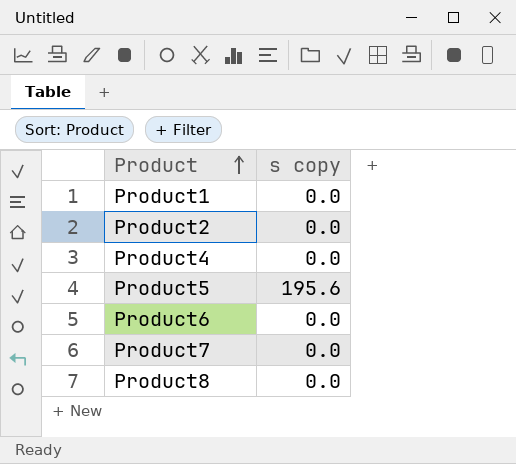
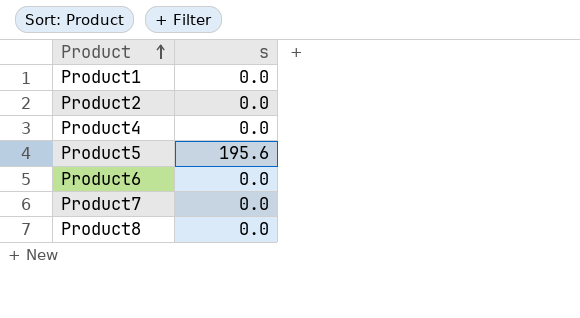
column name: s copy -> s

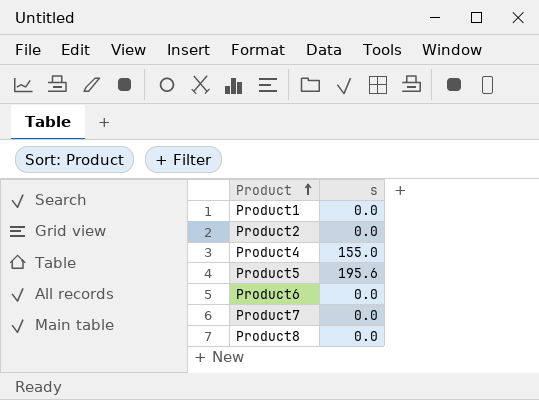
Product4 | s: 0.0 -> 155.0

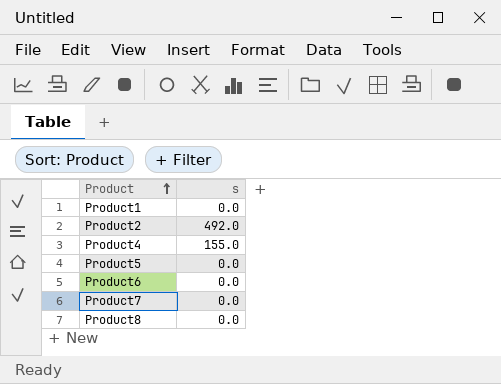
Product2 | s: 0.0 -> 492.0
Product5 | s: 195.6 -> 0.0

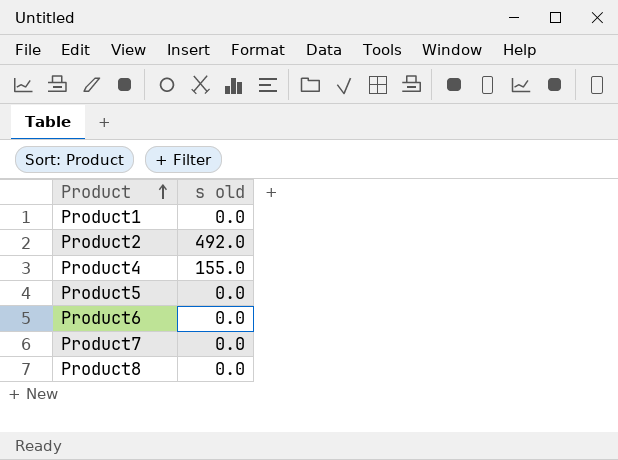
column name: s -> s old

